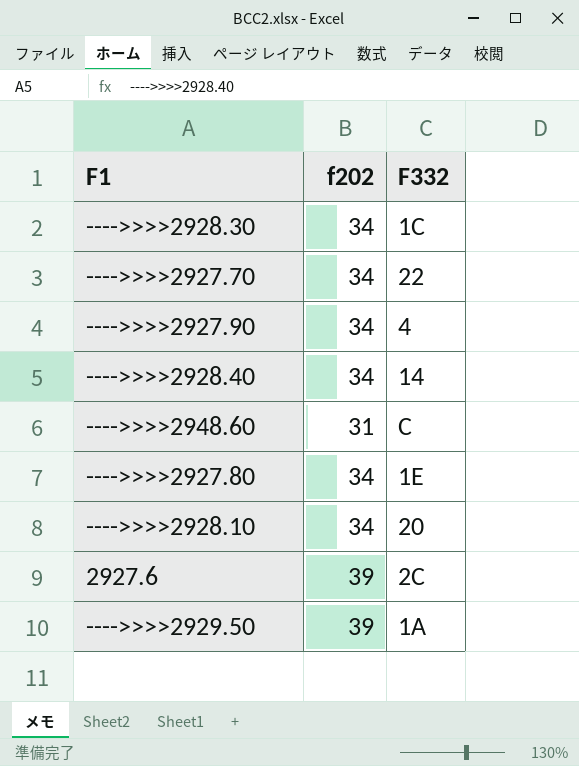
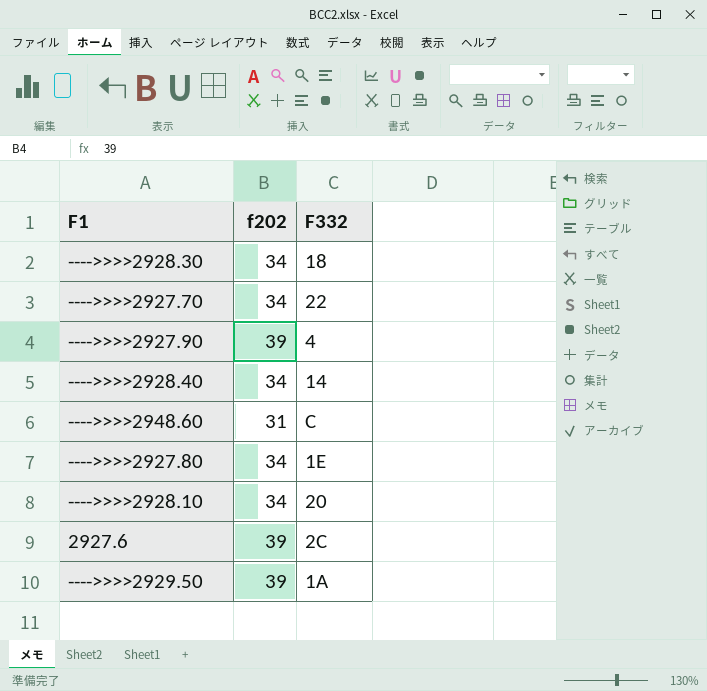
---->>>>2928.30 | F332: 1C -> 18
---->>>>2927.90 | f202: 34 -> 39

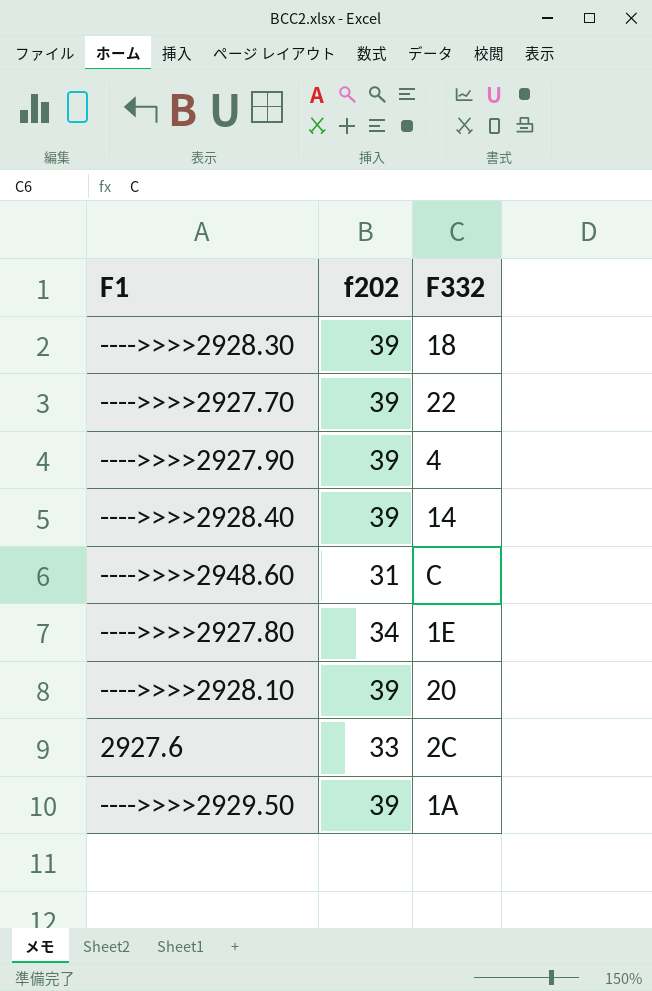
---->>>>2928.30 | f202: 34 -> 39
---->>>>2927.70 | f202: 34 -> 39
---->>>>2928.40 | f202: 34 -> 39
---->>>>2928.10 | f202: 34 -> 39
2927.6 | f202: 39 -> 33

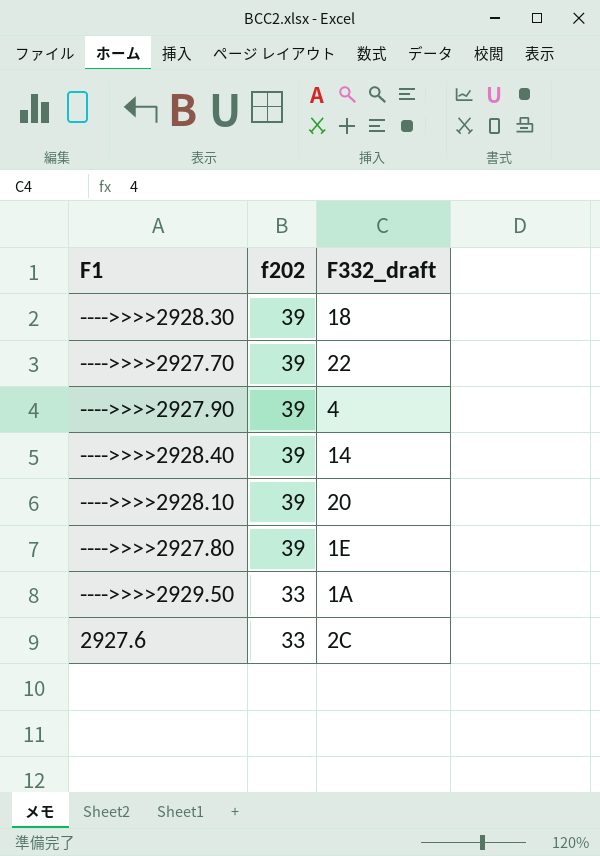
row order: none -> f202 descending
column name: F332 -> F332_draft
row ---->>>>2948.60: 31 | C -> none
---->>>>2927.80 | f202: 34 -> 39
---->>>>2929.50 | f202: 39 -> 33

